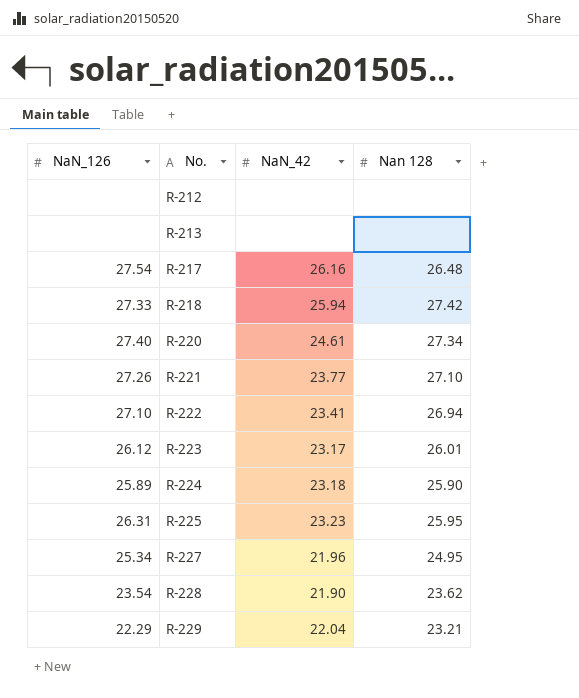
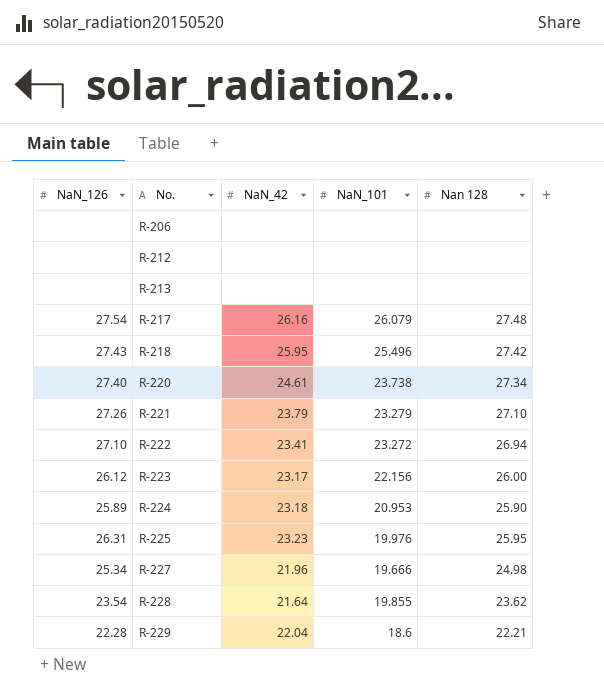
column NaN_101 | position: none -> 4
row R-206: none -> none | none | none | none
R-217 | Nan 128: 26.48 -> 27.48
R-218 | NaN_126: 27.33 -> 27.43
R-218 | NaN_42: 25.94 -> 25.95
R-221 | NaN_42: 23.77 -> 23.79
R-223 | Nan 128: 26.01 -> 26.00
R-227 | Nan 128: 24.95 -> 24.98
R-228 | NaN_42: 21.90 -> 21.64
R-229 | NaN_126: 22.29 -> 22.28
R-229 | Nan 128: 23.21 -> 22.21

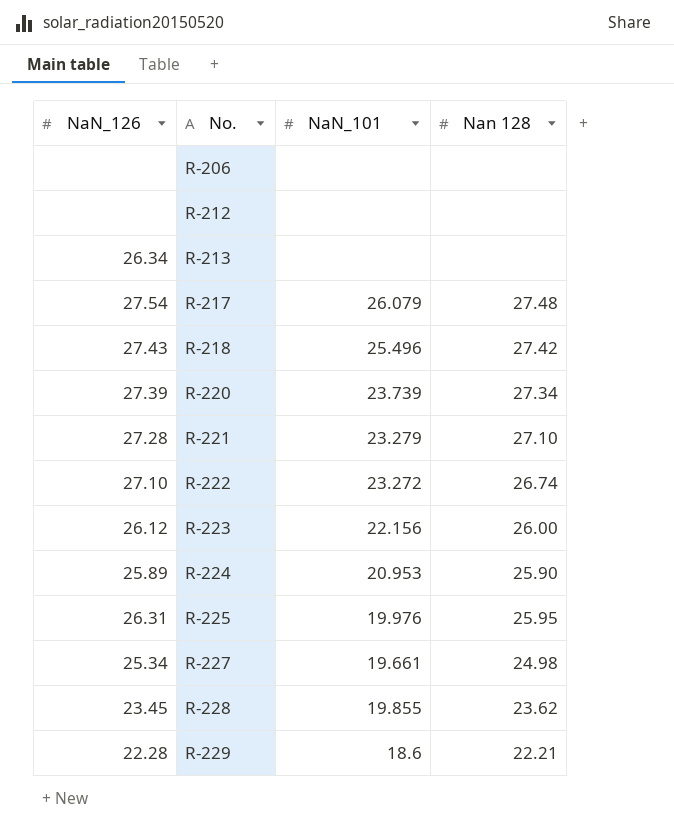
column NaN_42 | position: 3 -> none
R-213 | NaN_126: none -> 26.34
R-220 | NaN_126: 27.40 -> 27.39
R-220 | NaN_101: 23.738 -> 23.739
R-221 | NaN_126: 27.26 -> 27.28
R-222 | Nan 128: 26.94 -> 26.74
R-227 | NaN_101: 19.666 -> 19.661
R-228 | NaN_126: 23.54 -> 23.45

